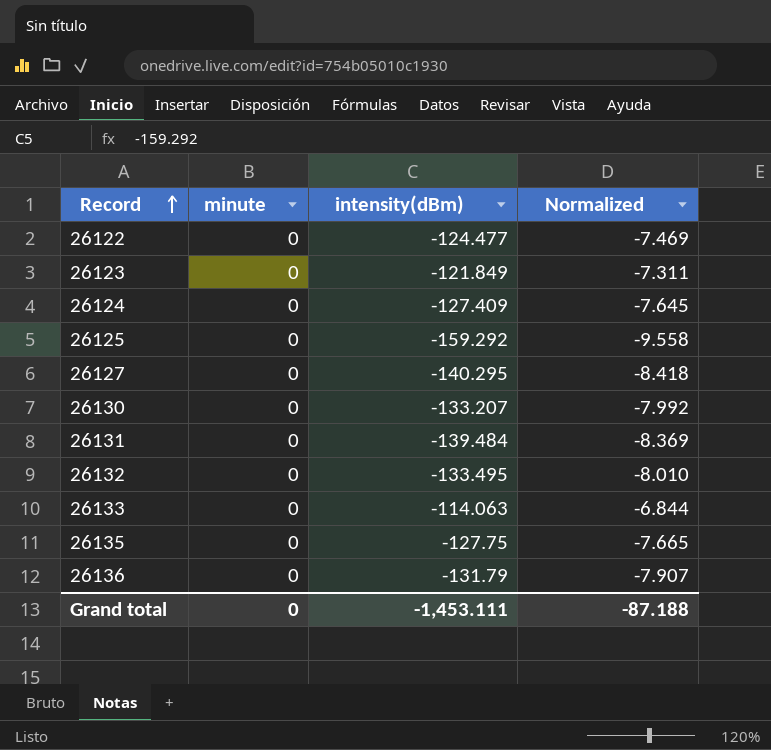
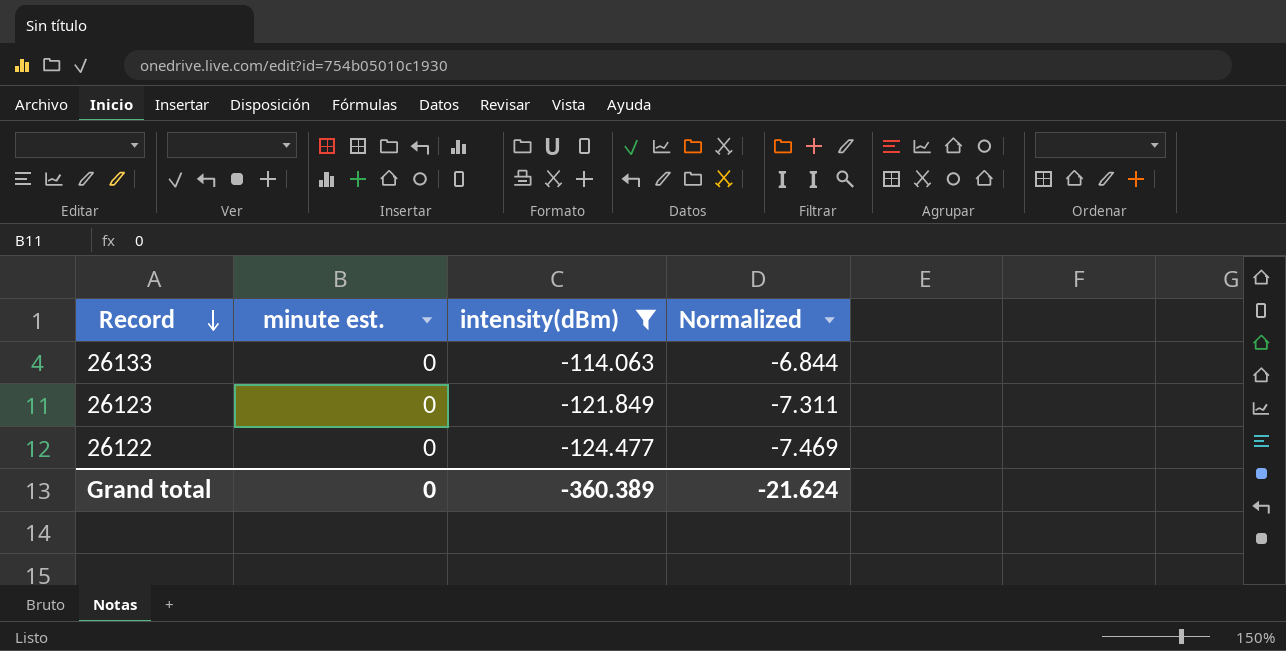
filter: none -> intensity(dBm) >= -124.477
row order: Record ascending -> Record descending
column name: minute -> minute est.
Grand total | intensity(dBm): -1,453.111 -> -360.389
Grand total | Normalized: -87.188 -> -21.624

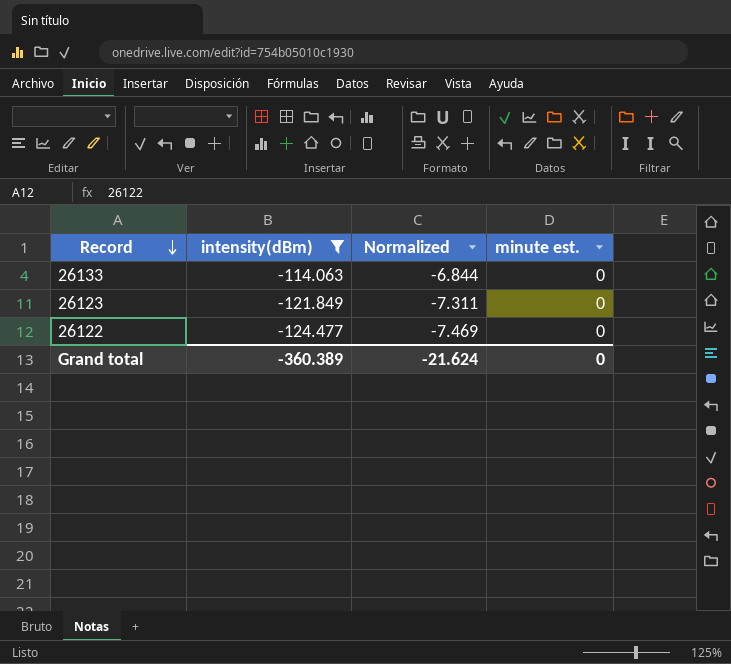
column minute est. | position: 2 -> 4

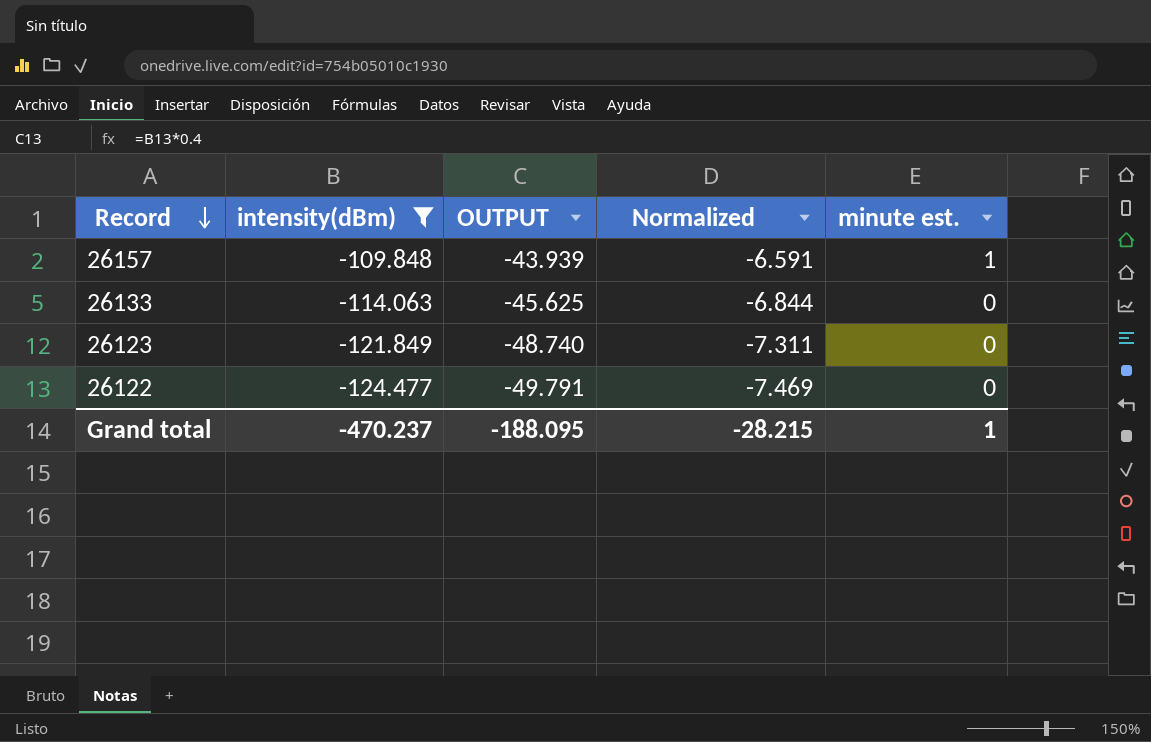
column OUTPUT | formula: none -> [intensity(dBm)] * 0.4
row 26157: none -> -109.848 | -43.939 | -6.591 | 1
Grand total | intensity(dBm): -360.389 -> -470.237
Grand total | Normalized: -21.624 -> -28.215
Grand total | minute est.: 0 -> 1

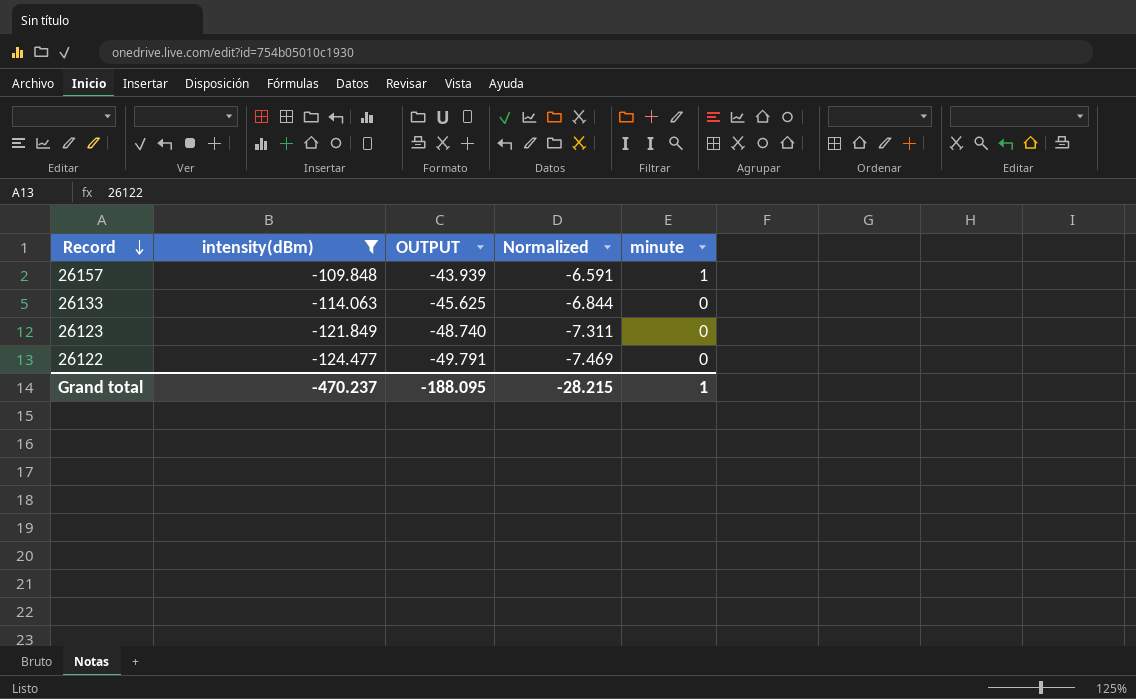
column name: minute est. -> minute

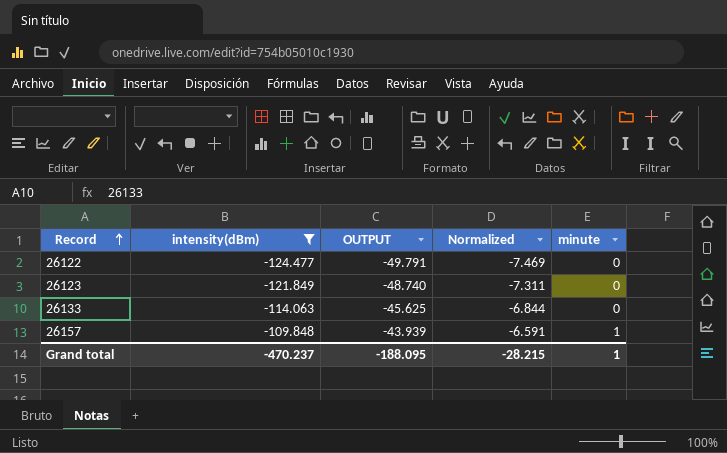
row order: Record descending -> Record ascending

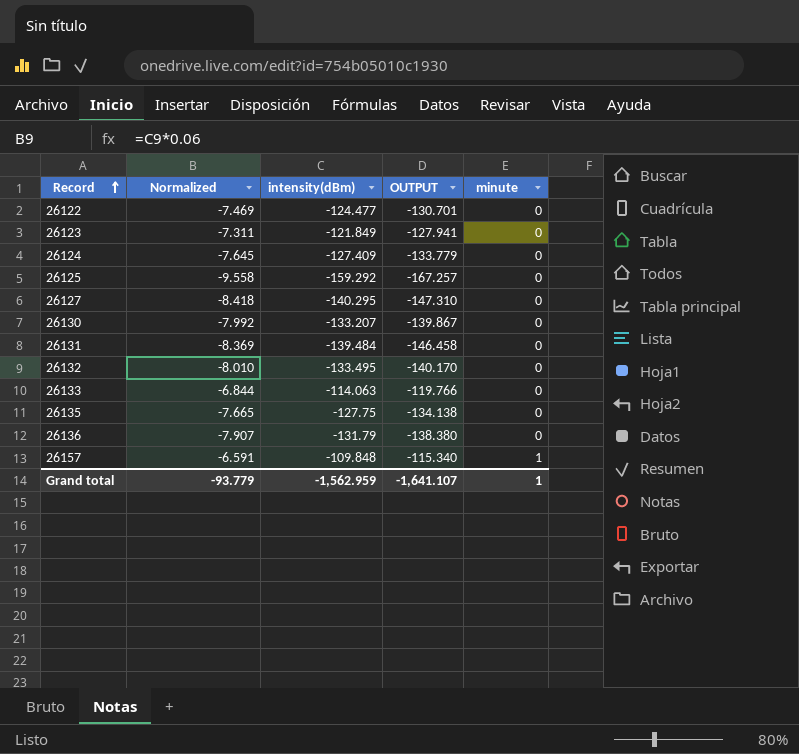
filter: intensity(dBm) >= -124.477 -> none
column Normalized | position: 4 -> 2
column OUTPUT | formula: [intensity(dBm)] * 0.4 -> [intensity(dBm)] * 1.05
Grand total | Normalized: -28.215 -> -93.779
Grand total | intensity(dBm): -470.237 -> -1,562.959
Grand total | OUTPUT: -188.095 -> -1,641.107

